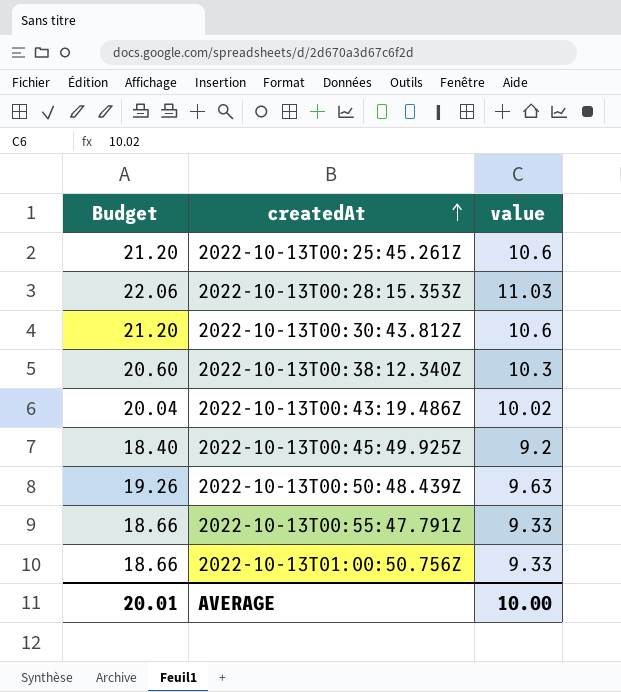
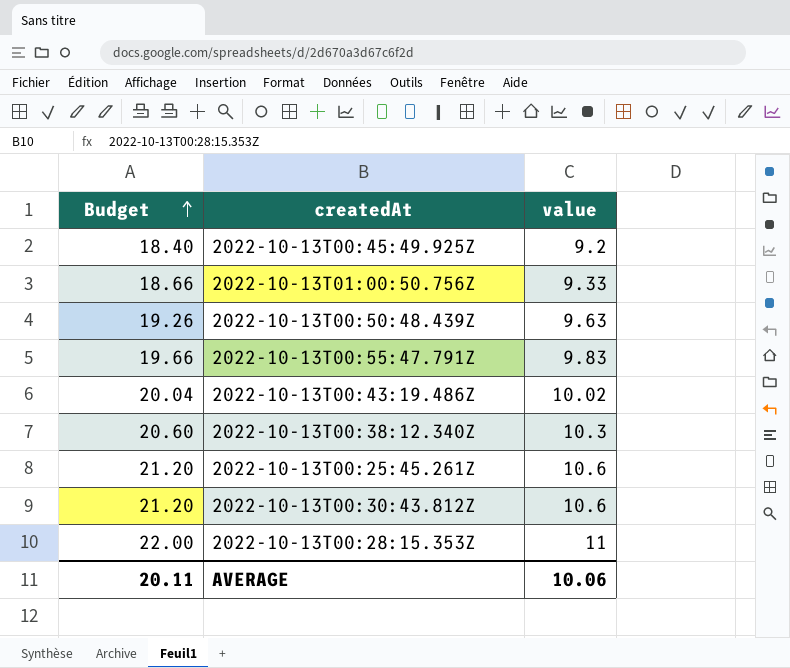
row order: createdAt ascending -> Budget ascending
2022-10-13T00:55:47.791Z | Budget: 18.66 -> 19.66
2022-10-13T00:55:47.791Z | value: 9.33 -> 9.83
2022-10-13T00:28:15.353Z | Budget: 22.06 -> 22.00
2022-10-13T00:28:15.353Z | value: 11.03 -> 11
AVERAGE | Budget: 20.01 -> 20.11
AVERAGE | value: 10.00 -> 10.06

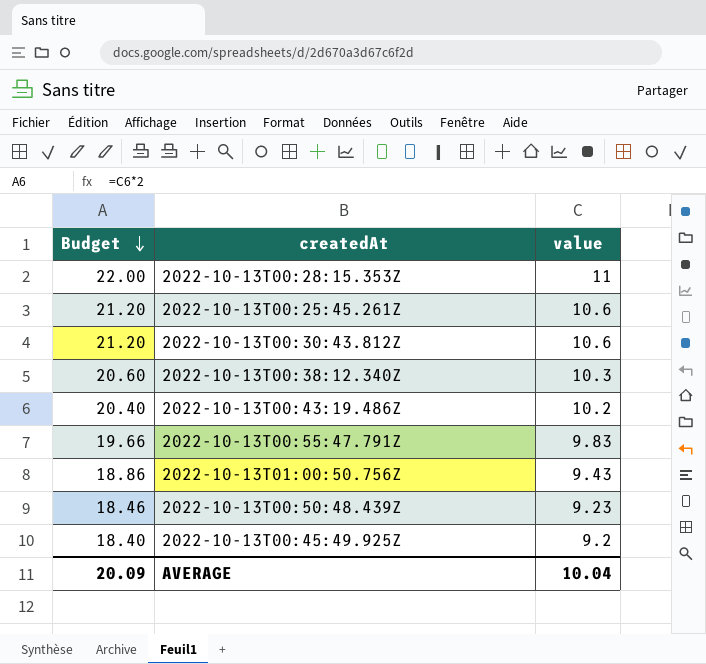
row order: Budget ascending -> Budget descending
2022-10-13T00:43:19.486Z | Budget: 20.04 -> 20.40
2022-10-13T00:43:19.486Z | value: 10.02 -> 10.2
2022-10-13T01:00:50.756Z | Budget: 18.66 -> 18.86
2022-10-13T01:00:50.756Z | value: 9.33 -> 9.43
2022-10-13T00:50:48.439Z | Budget: 19.26 -> 18.46
2022-10-13T00:50:48.439Z | value: 9.63 -> 9.23
AVERAGE | Budget: 20.11 -> 20.09
AVERAGE | value: 10.06 -> 10.04

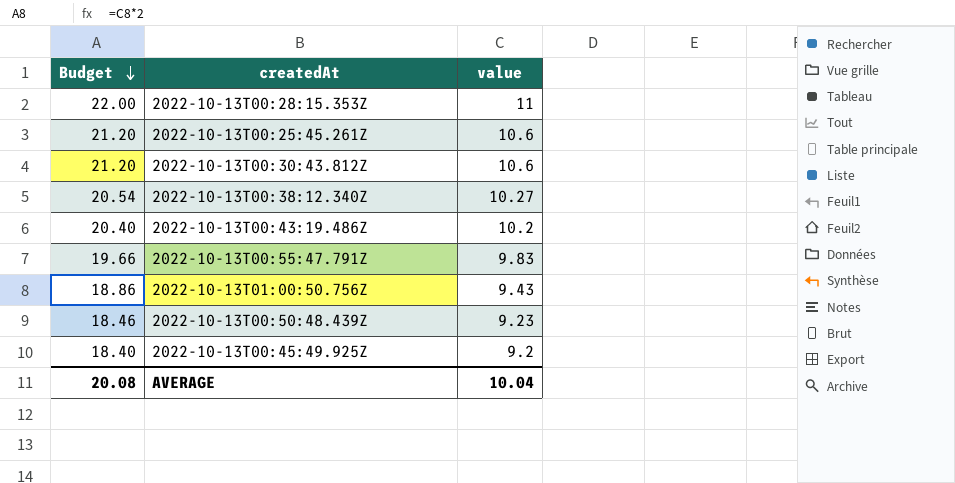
2022-10-13T00:38:12.340Z | Budget: 20.60 -> 20.54
2022-10-13T00:38:12.340Z | value: 10.3 -> 10.27
AVERAGE | Budget: 20.09 -> 20.08

